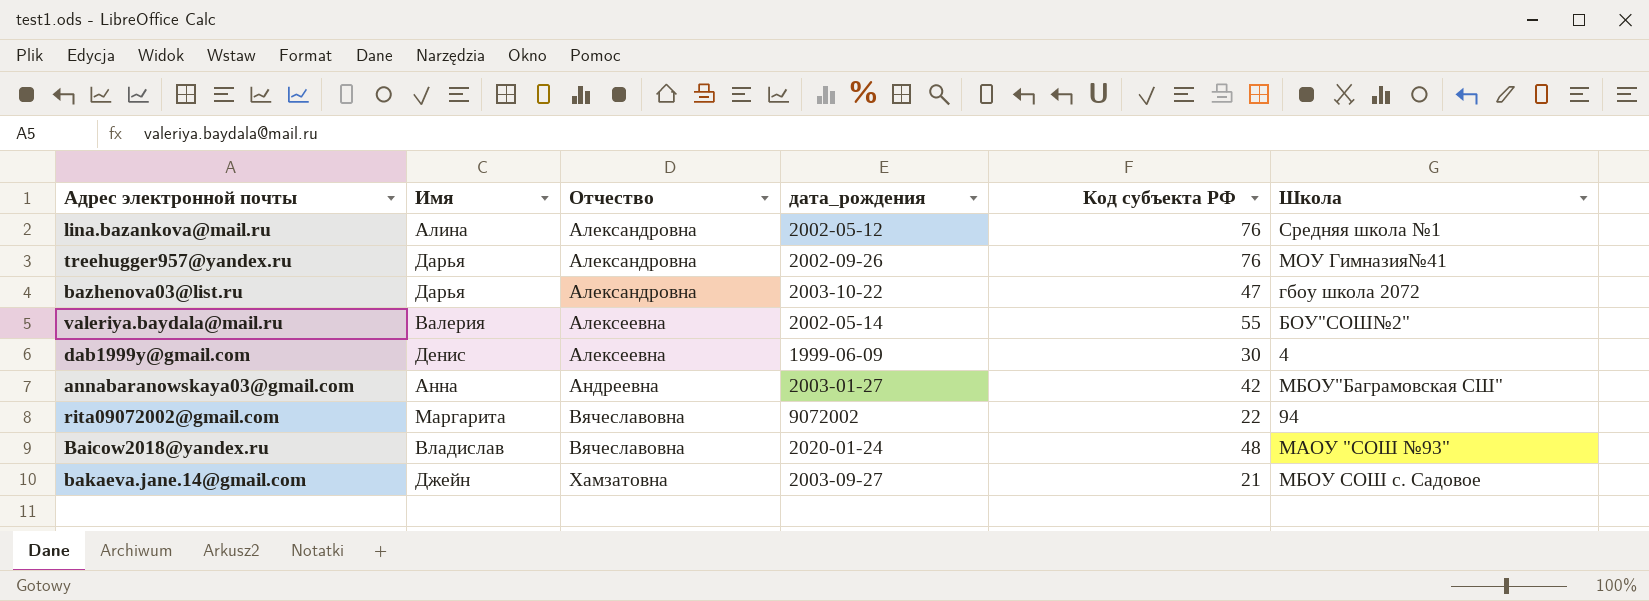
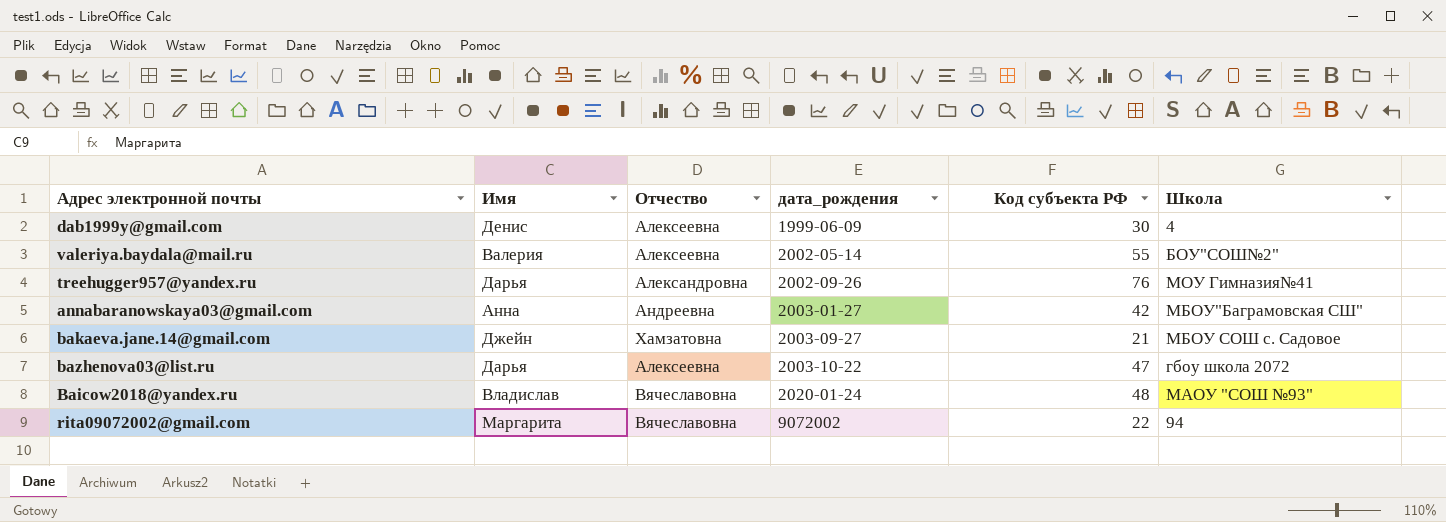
row order: Отчество ascending -> дата_рождения ascending
row lina.bazankova@mail.ru: Алина | Александровна | 2002-05-12 | 76 | Средняя школа №1 -> none
bazhenova03@list.ru | Отчество: Александровна -> Алексеевна

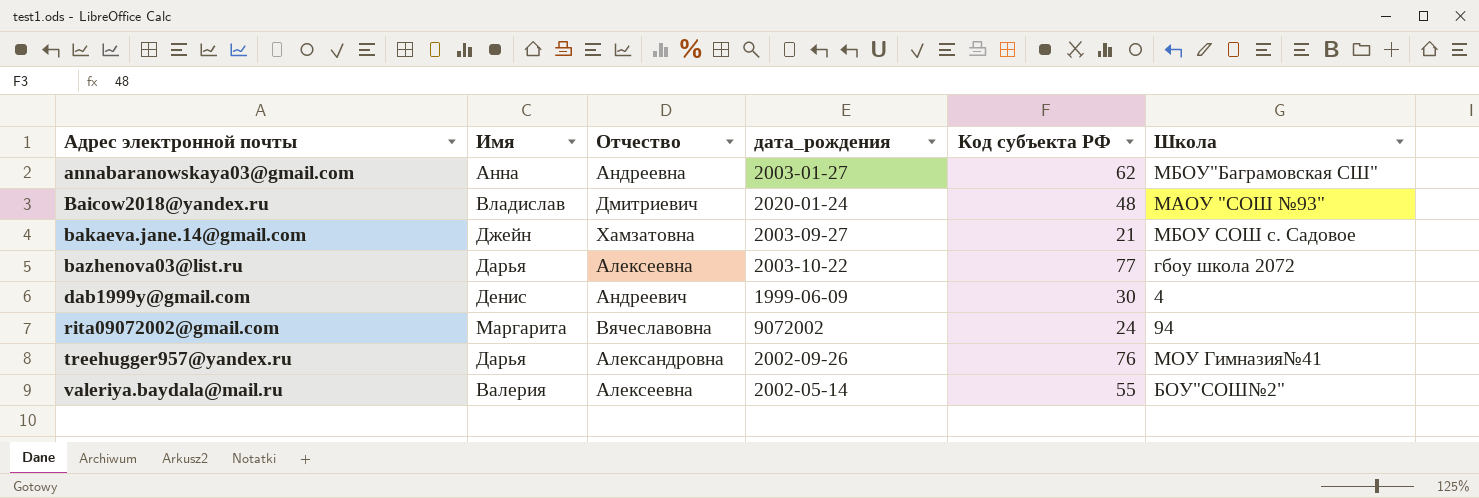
row order: дата_рождения ascending -> Адрес электронной почты ascending
annabaranowskaya03@gmail.com | Код субъекта РФ: 42 -> 62
Baicow2018@yandex.ru | Отчество: Вячеславовна -> Дмитриевич
bazhenova03@list.ru | Код субъекта РФ: 47 -> 77
dab1999y@gmail.com | Отчество: Алексеевна -> Андреевич
rita09072002@gmail.com | Код субъекта РФ: 22 -> 24

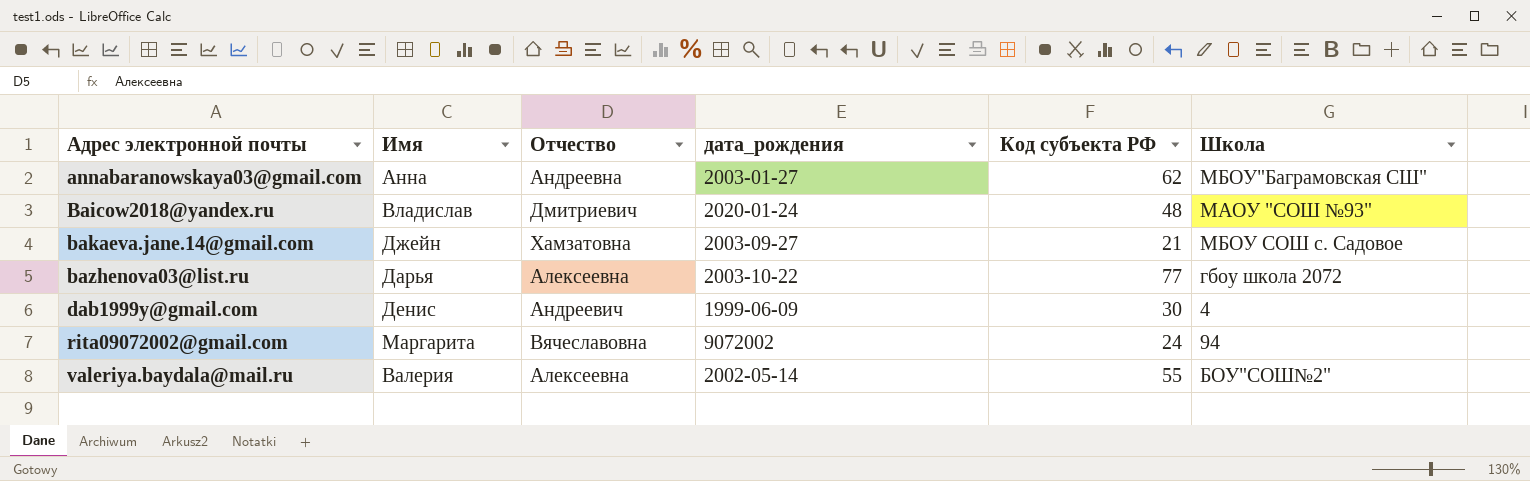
row treehugger957@yandex.ru: Дарья | Александровна | 2002-09-26 | 76 | МОУ Гимназия№41 -> none

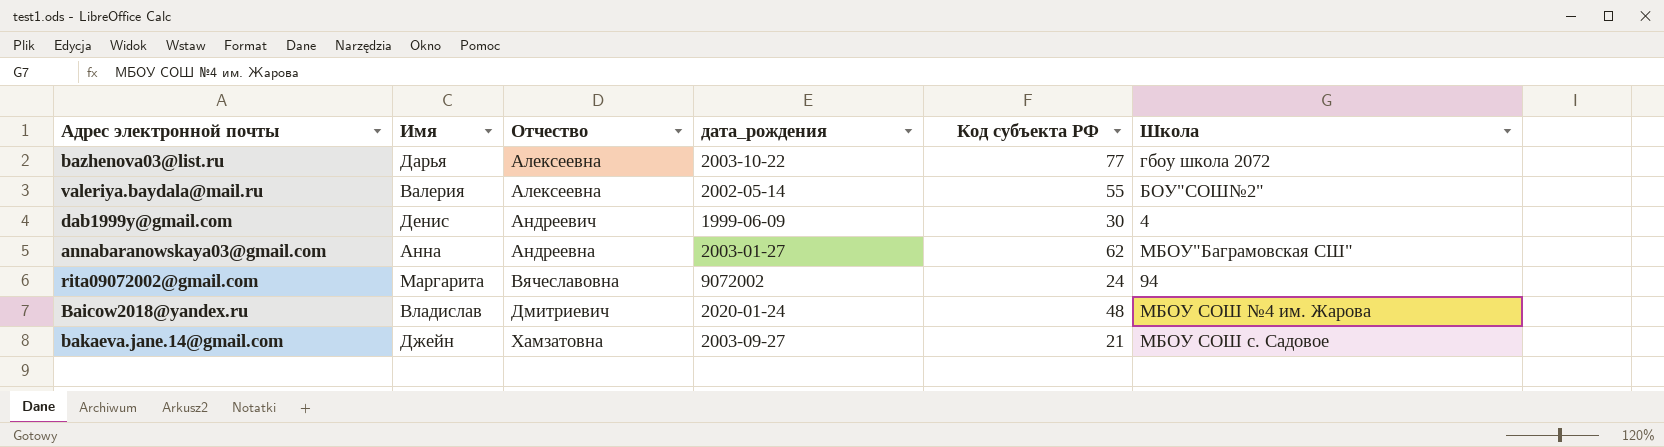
row order: Адрес электронной почты ascending -> Отчество ascending
Baicow2018@yandex.ru | Школа: МАОУ "СОШ №93" -> МБОУ СОШ №4 им. Жарова

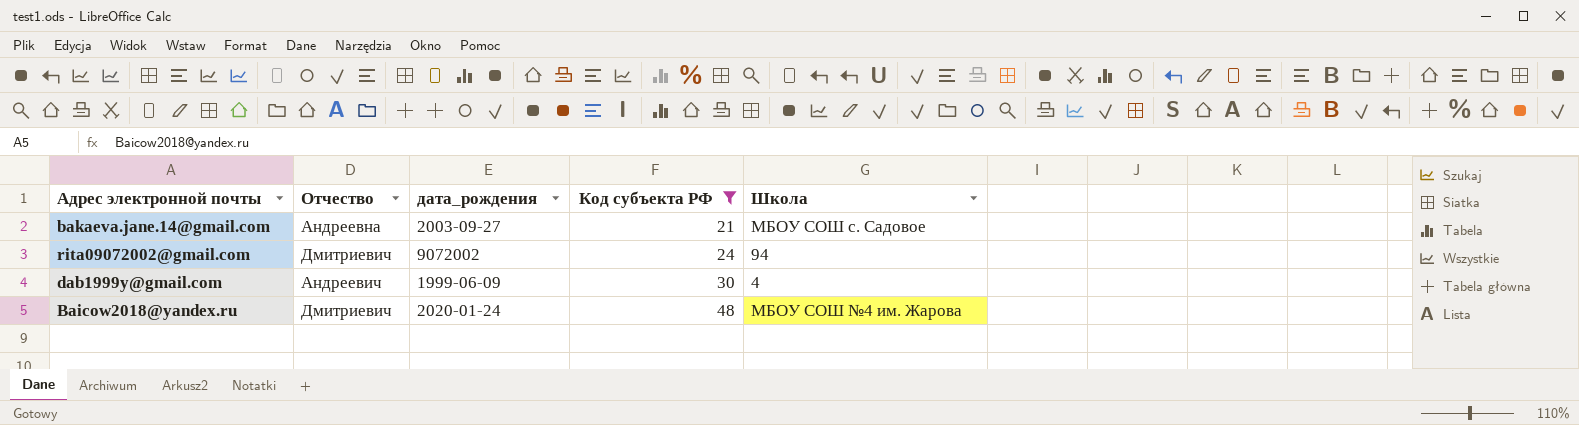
filter: none -> Код субъекта РФ <= 48
row order: Отчество ascending -> Код субъекта РФ ascending
column Имя | position: 2 -> none
bakaeva.jane.14@gmail.com | Отчество: Хамзатовна -> Андреевна
rita09072002@gmail.com | Отчество: Вячеславовна -> Дмитриевич

